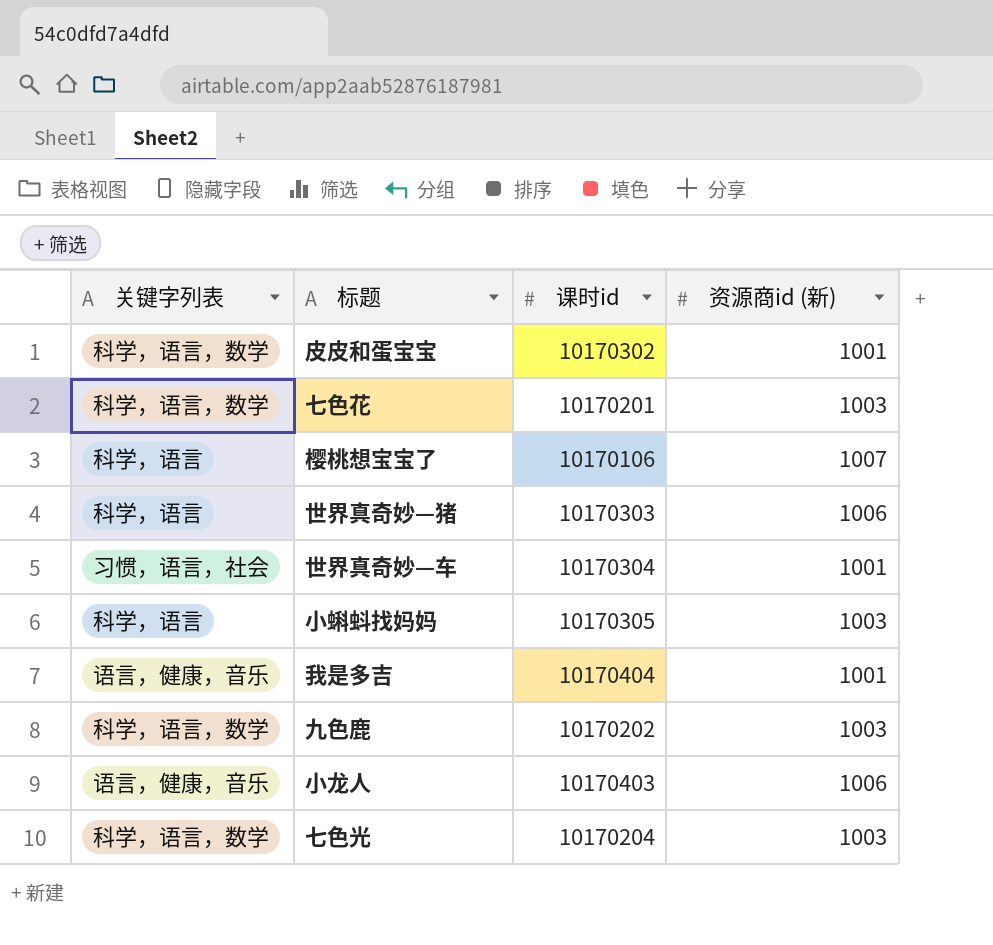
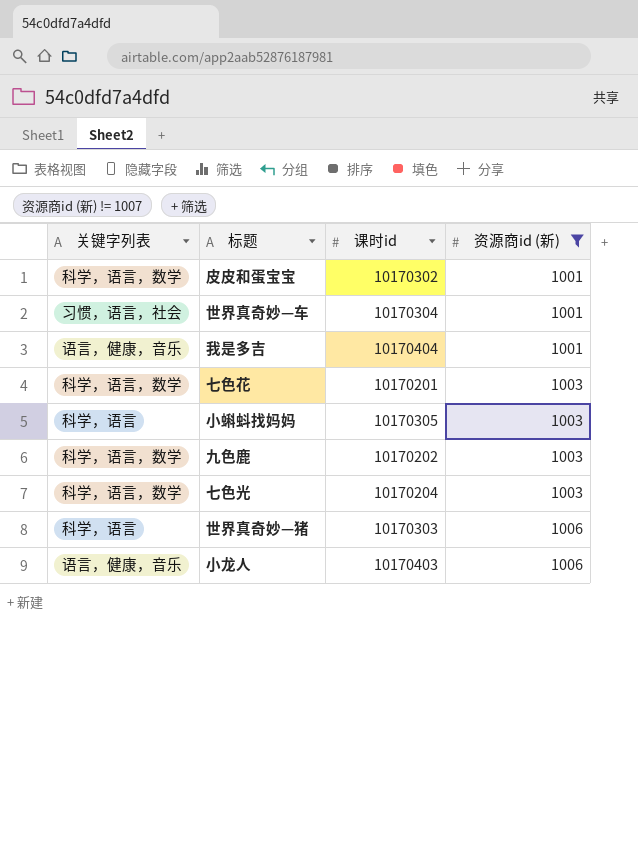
filter: none -> 资源商id (新) != 1007
row order: none -> 资源商id (新) ascending

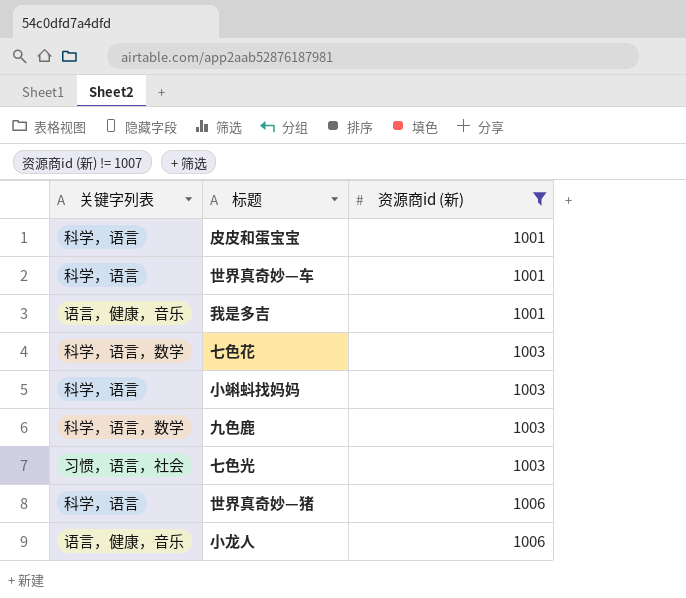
column 课时id | position: 3 -> none
皮皮和蛋宝宝 | 关键字列表: 科学，语言，数学 -> 科学，语言
世界真奇妙—车 | 关键字列表: 习惯，语言，社会 -> 科学，语言
七色光 | 关键字列表: 科学，语言，数学 -> 习惯，语言，社会

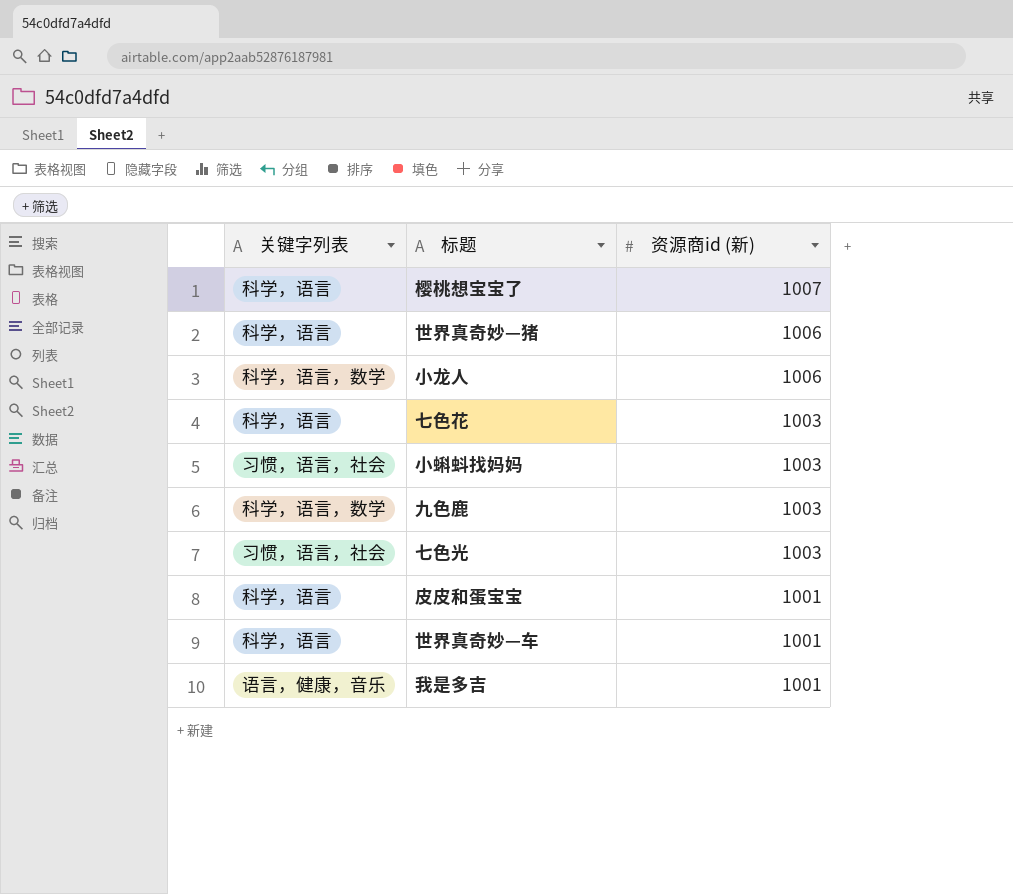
filter: 资源商id (新) != 1007 -> none
row order: 资源商id (新) ascending -> 资源商id (新) descending
小龙人 | 关键字列表: 语言，健康，音乐 -> 科学，语言，数学
七色花 | 关键字列表: 科学，语言，数学 -> 科学，语言
小蝌蚪找妈妈 | 关键字列表: 科学，语言 -> 习惯，语言，社会

